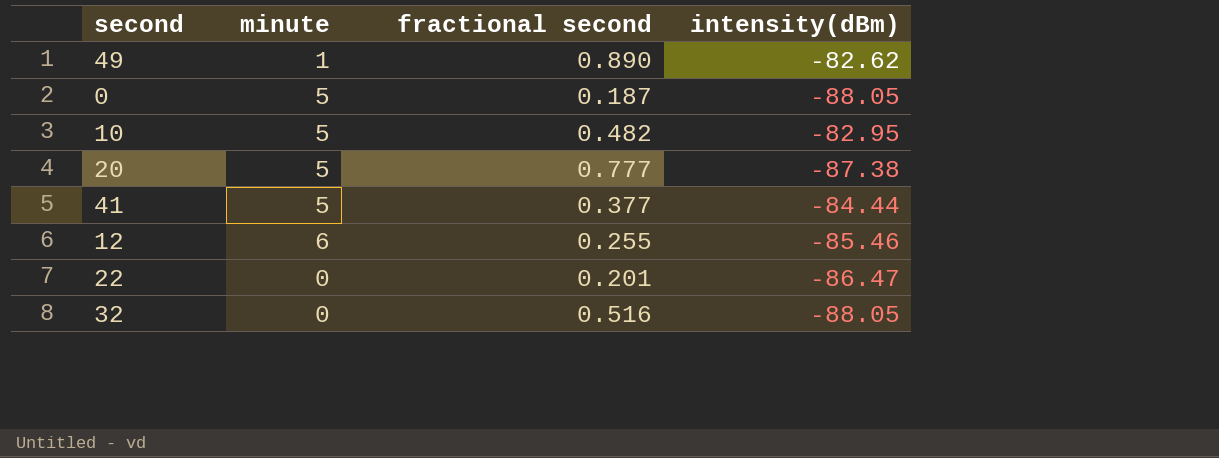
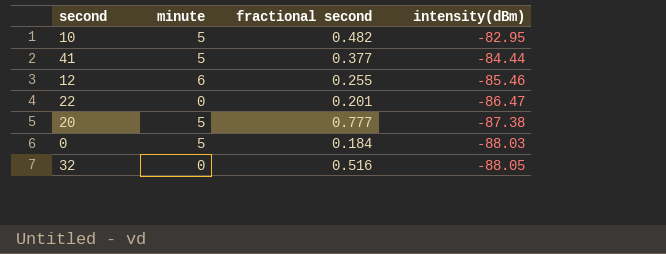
row order: none -> intensity(dBm) descending
row 49: 1 | 0.890 | -82.62 -> none
0 | fractional second: 0.187 -> 0.184
0 | intensity(dBm): -88.05 -> -88.03

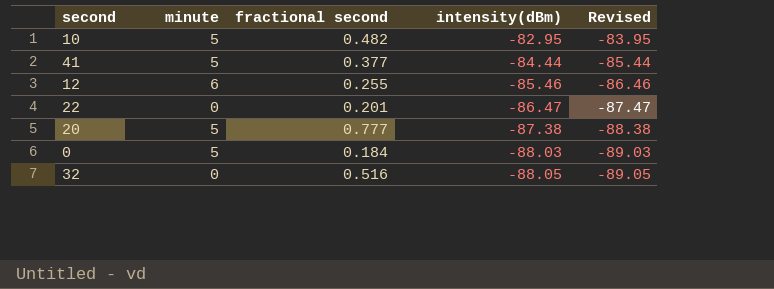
column Revised | formula: none -> [intensity(dBm)] - 1

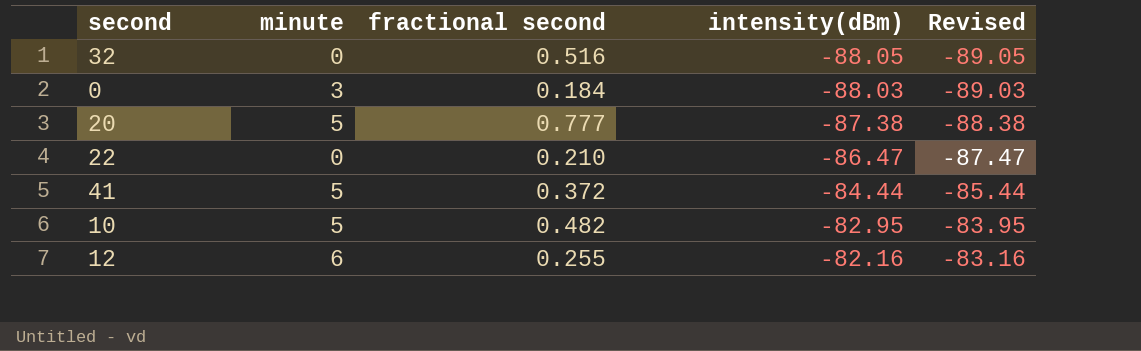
row order: intensity(dBm) descending -> intensity(dBm) ascending
0 | minute: 5 -> 3
22 | fractional second: 0.201 -> 0.210
41 | fractional second: 0.377 -> 0.372
12 | intensity(dBm): -85.46 -> -82.16
12 | Revised: -86.46 -> -83.16

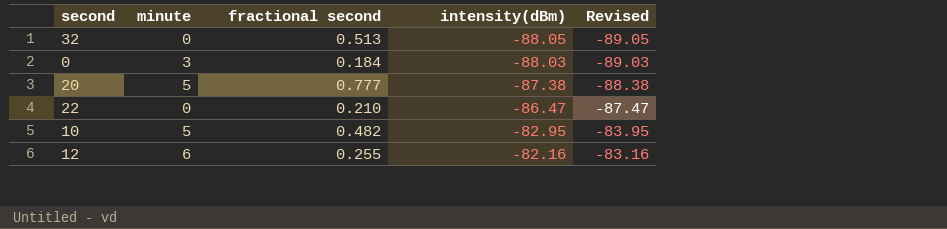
row 41: 5 | 0.372 | -84.44 | -85.44 -> none
32 | fractional second: 0.516 -> 0.513

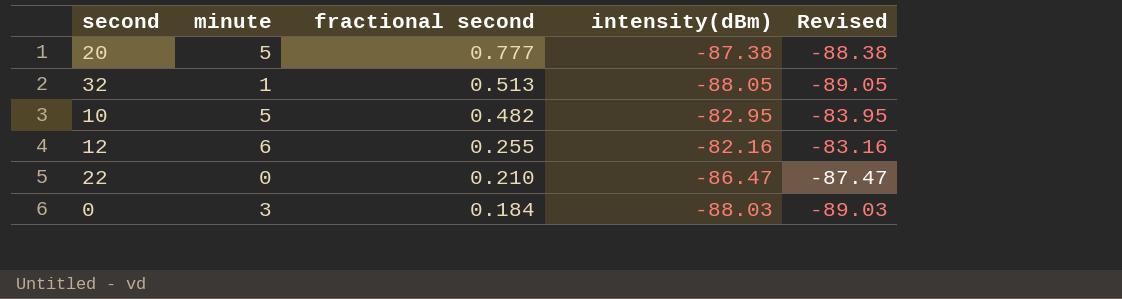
row order: intensity(dBm) ascending -> fractional second descending
32 | minute: 0 -> 1

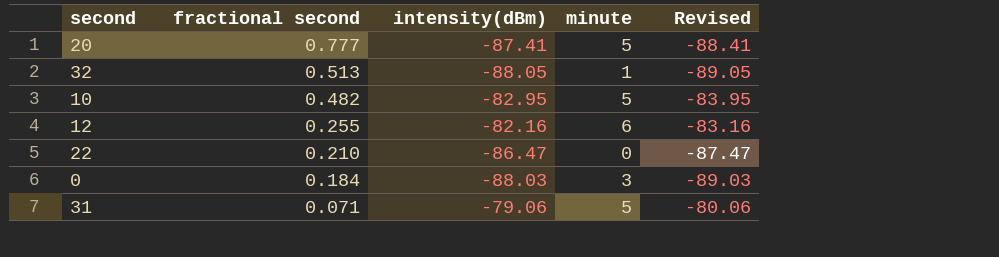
column minute | position: 2 -> 4
20 | intensity(dBm): -87.38 -> -87.41
20 | Revised: -88.38 -> -88.41
row 31: none -> 0.071 | -79.06 | 5 | -80.06

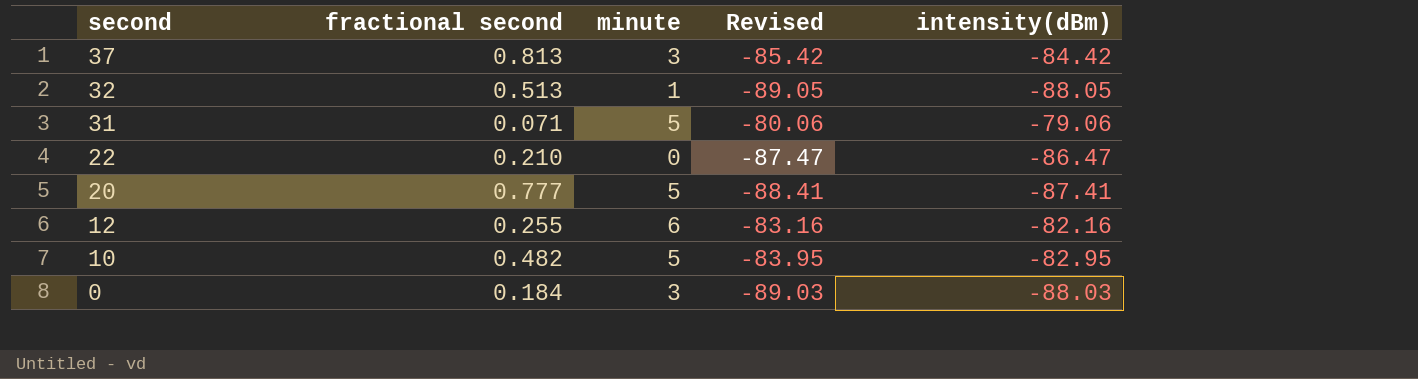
row order: fractional second descending -> second descending
column intensity(dBm) | position: 3 -> 5
row 37: none -> 0.813 | 3 | -85.42 | -84.42

